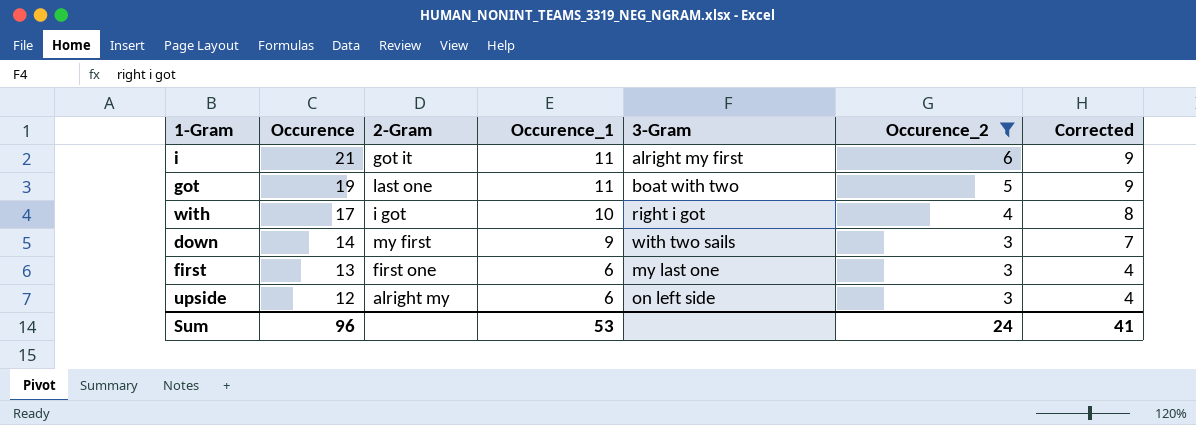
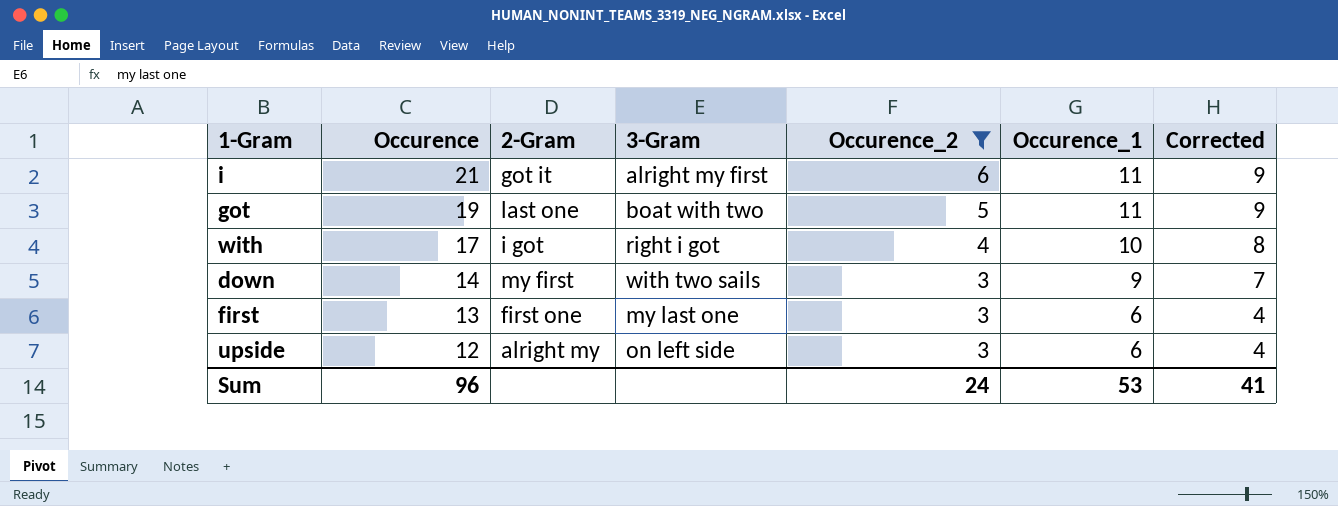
column Occurence_1 | position: 4 -> 6

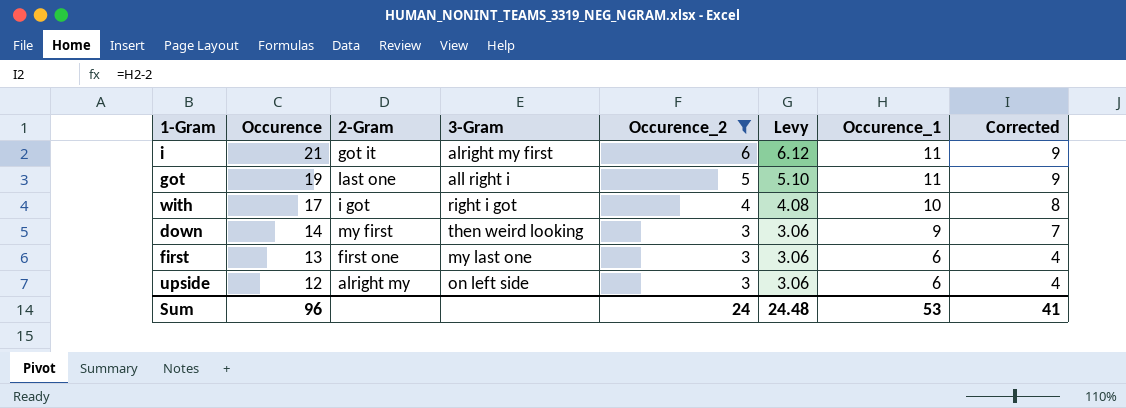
column Levy | formula: none -> [Occurence_2] * 1.02
got | 3-Gram: boat with two -> all right i
down | 3-Gram: with two sails -> then weird looking

